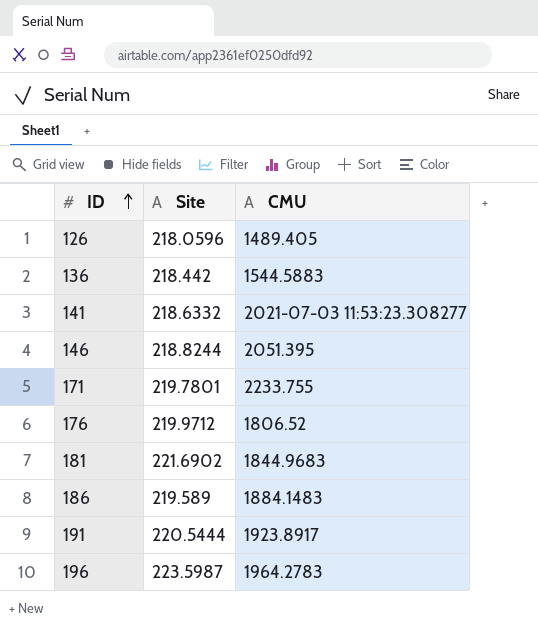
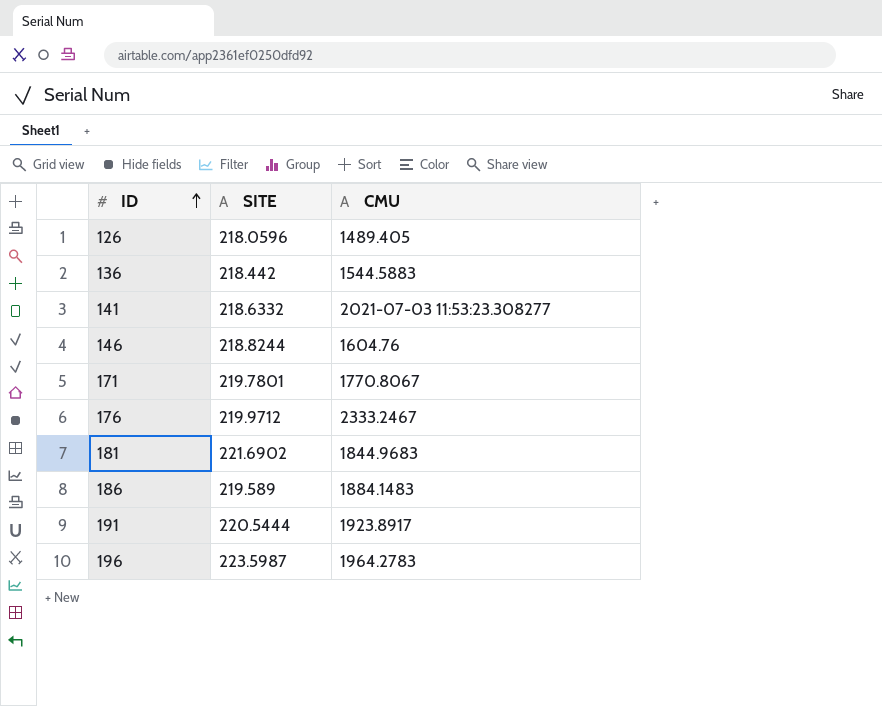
column name: Site -> SITE
146 | CMU: 2051.395 -> 1604.76
171 | CMU: 2233.755 -> 1770.8067
176 | CMU: 1806.52 -> 2333.2467

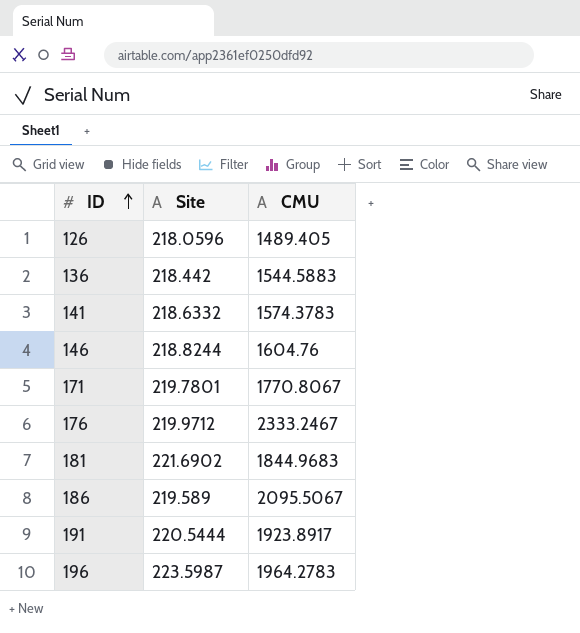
column name: SITE -> Site
141 | CMU: 2021-07-03 11:53:23.308277 -> 1574.3783
186 | CMU: 1884.1483 -> 2095.5067

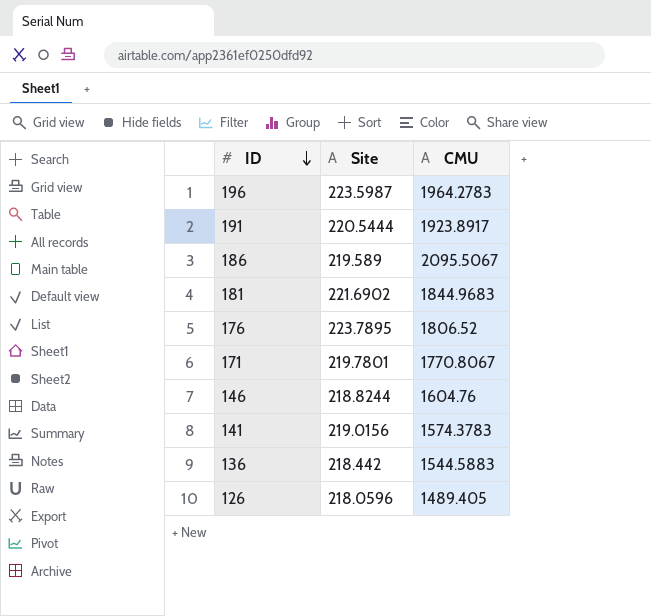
row order: ID ascending -> ID descending
176 | Site: 219.9712 -> 223.7895
176 | CMU: 2333.2467 -> 1806.52
141 | Site: 218.6332 -> 219.0156

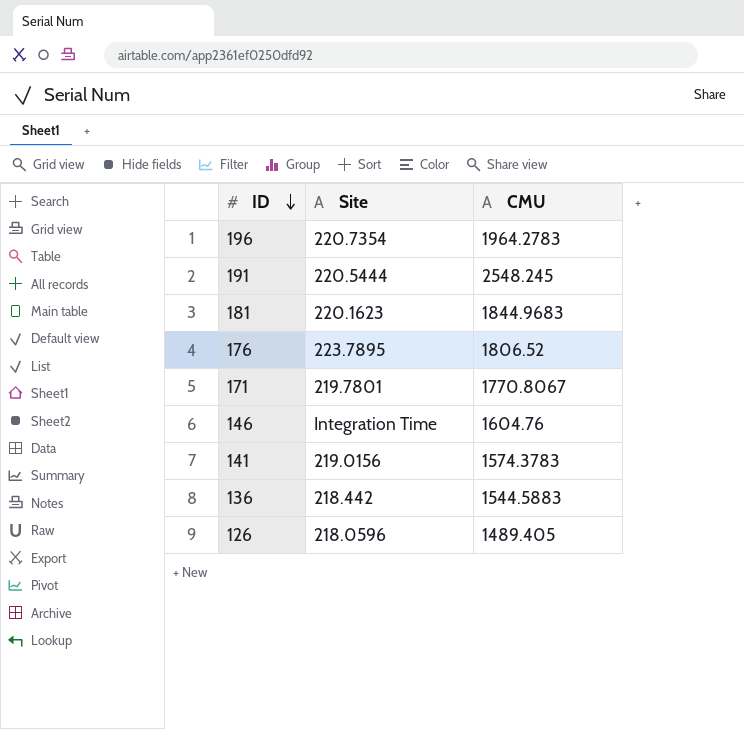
row 186: 219.589 | 2095.5067 -> none
196 | Site: 223.5987 -> 220.7354
191 | CMU: 1923.8917 -> 2548.245
181 | Site: 221.6902 -> 220.1623
146 | Site: 218.8244 -> Integration Time

